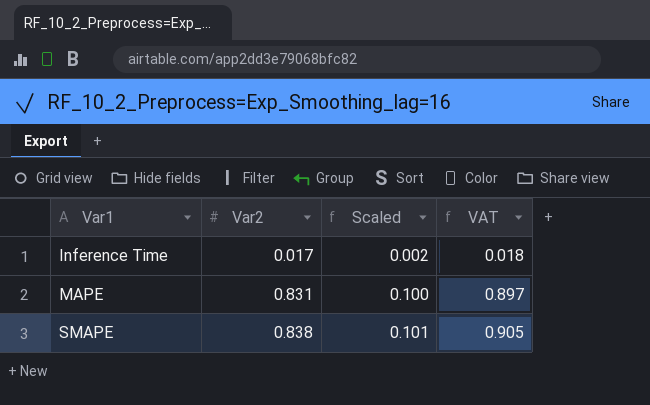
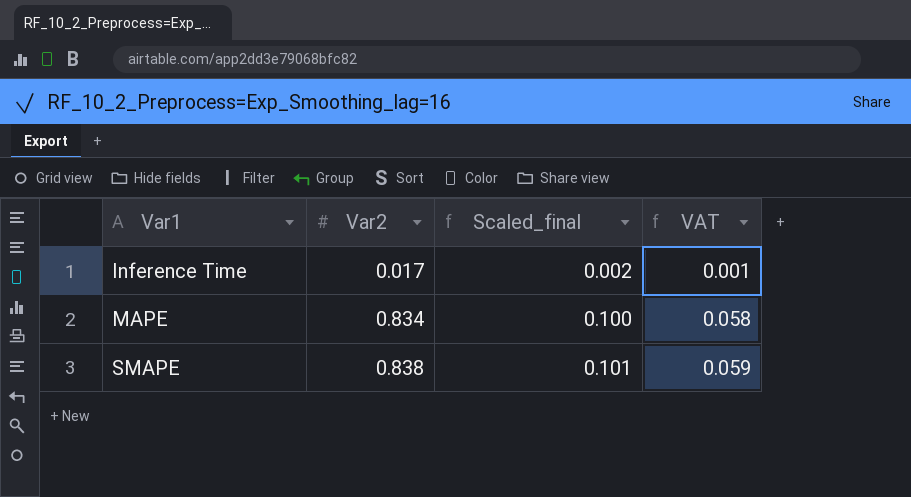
column name: Scaled -> Scaled_final
column VAT | formula: [Var2] * 1.08 -> [Var2] * 0.07
MAPE | Var2: 0.831 -> 0.834

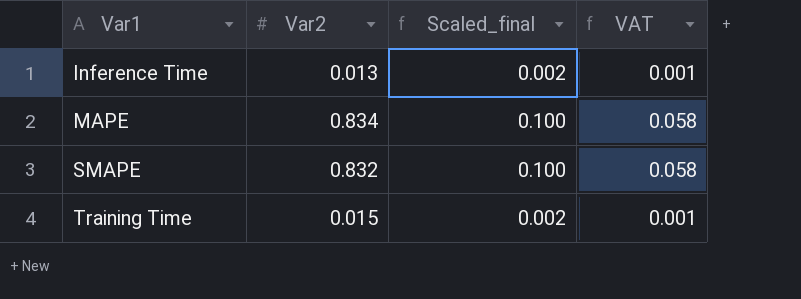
Inference Time | Var2: 0.017 -> 0.013
SMAPE | Var2: 0.838 -> 0.832
SMAPE | Scaled_final: 0.101 -> 0.100
SMAPE | VAT: 0.059 -> 0.058
row Training Time: none -> 0.015 | 0.002 | 0.001

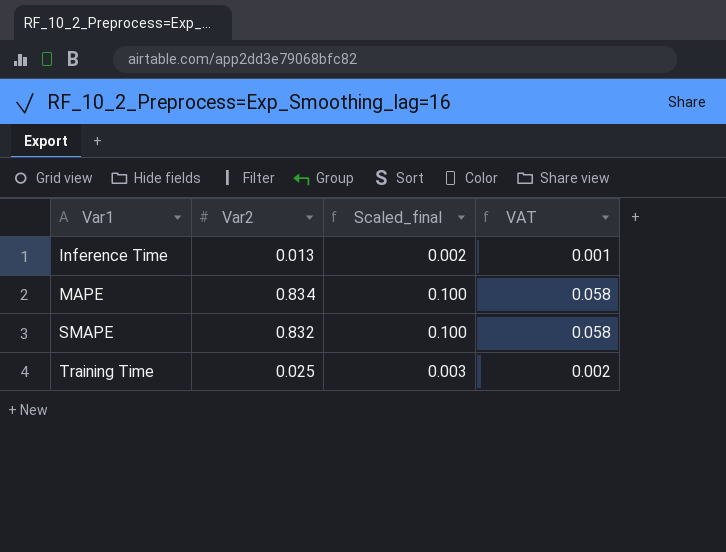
Training Time | Var2: 0.015 -> 0.025
Training Time | Scaled_final: 0.002 -> 0.003
Training Time | VAT: 0.001 -> 0.002

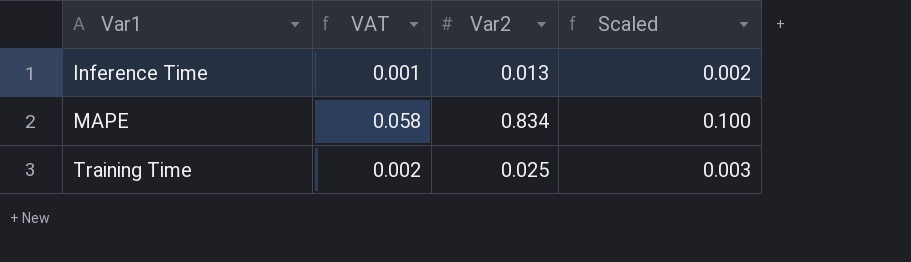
column VAT | position: 4 -> 2
column name: Scaled_final -> Scaled
row SMAPE: 0.832 | 0.100 | 0.058 -> none

